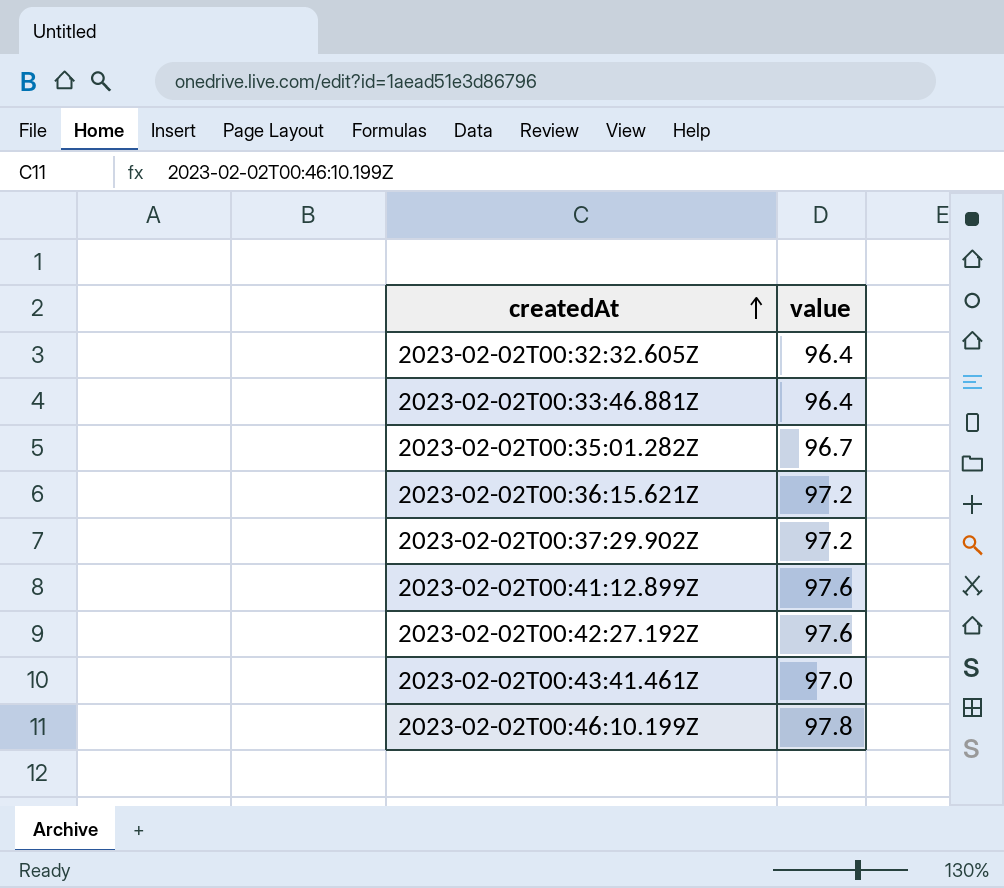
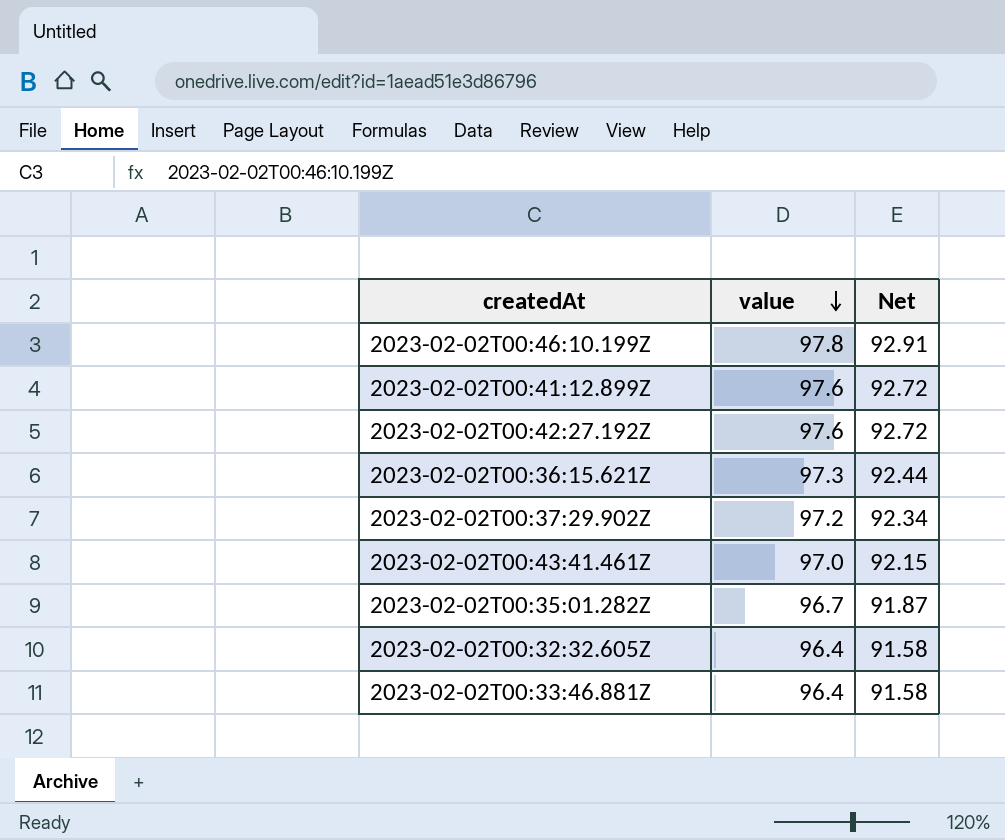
row order: createdAt ascending -> value descending
column Net | formula: none -> [value] * 0.95
2023-02-02T00:36:15.621Z | value: 97.2 -> 97.3

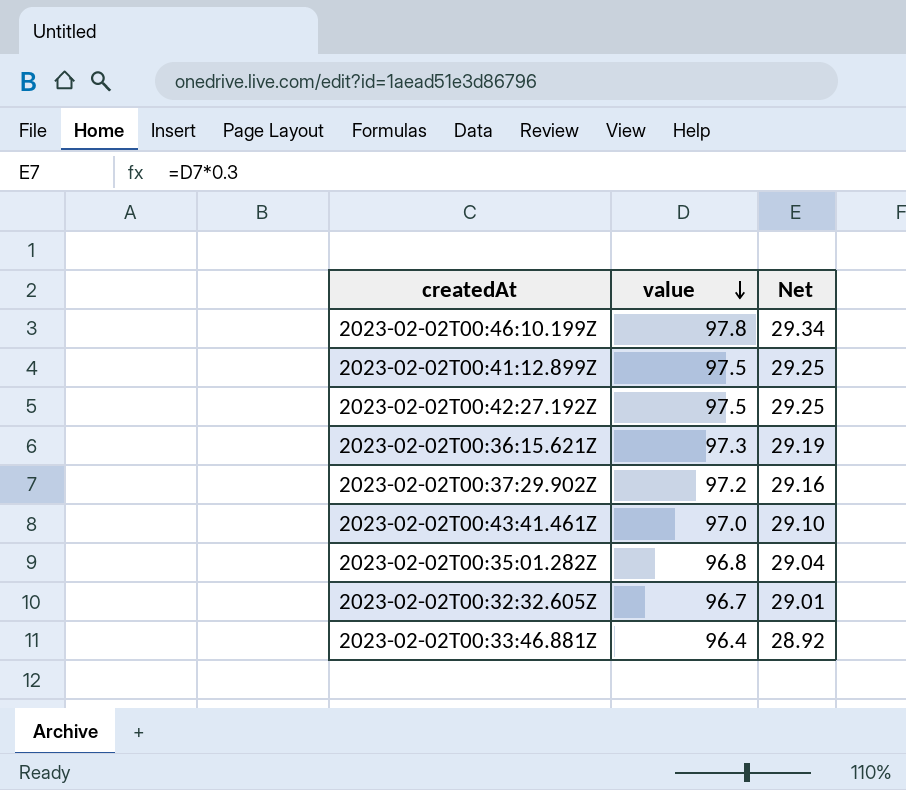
column Net | formula: [value] * 0.95 -> [value] * 0.3
2023-02-02T00:41:12.899Z | value: 97.6 -> 97.5
2023-02-02T00:42:27.192Z | value: 97.6 -> 97.5
2023-02-02T00:35:01.282Z | value: 96.7 -> 96.8
2023-02-02T00:32:32.605Z | value: 96.4 -> 96.7

